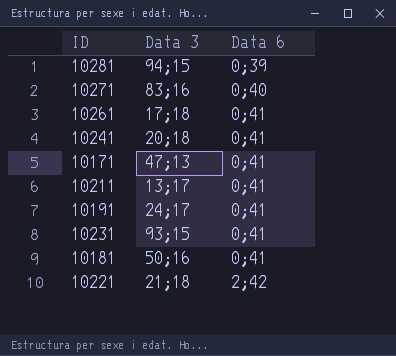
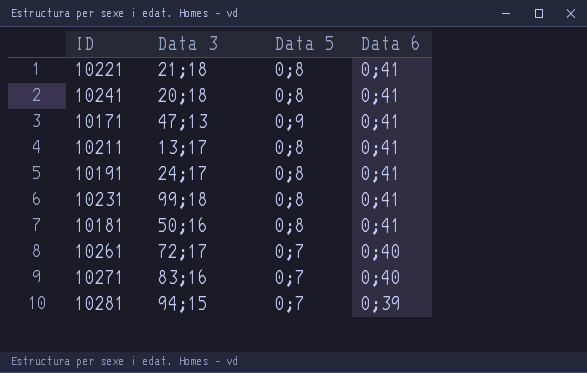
row order: Data 6 ascending -> Data 6 descending
column Data 5 | position: none -> 3
10221 | Data 6: 2;42 -> 0;41
10231 | Data 3: 93;15 -> 99;18
10261 | Data 3: 17;18 -> 72;17
10261 | Data 6: 0;41 -> 0;40

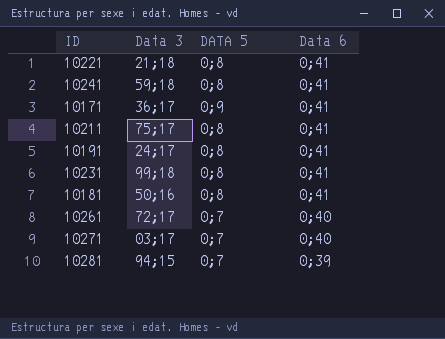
column name: Data 5 -> DATA 5
10241 | Data 3: 20;18 -> 59;18
10171 | Data 3: 47;13 -> 36;17
10211 | Data 3: 13;17 -> 75;17
10271 | Data 3: 83;16 -> 03;17

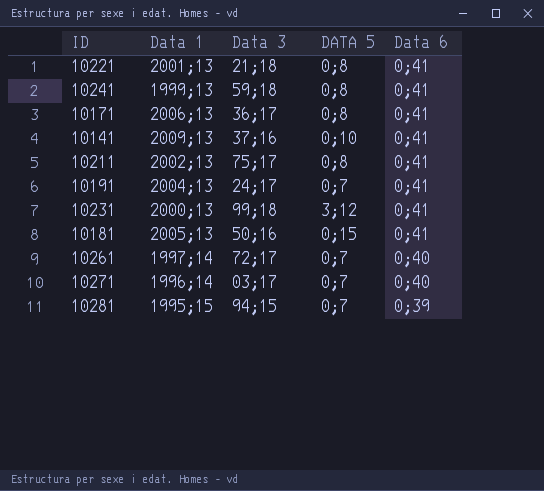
column Data 1 | position: none -> 2
10171 | DATA 5: 0;9 -> 0;8
row 10141: none -> 2009;13 | 37;16 | 0;10 | 0;41
10191 | DATA 5: 0;8 -> 0;7
10231 | DATA 5: 0;8 -> 3;12
10181 | DATA 5: 0;8 -> 0;15

